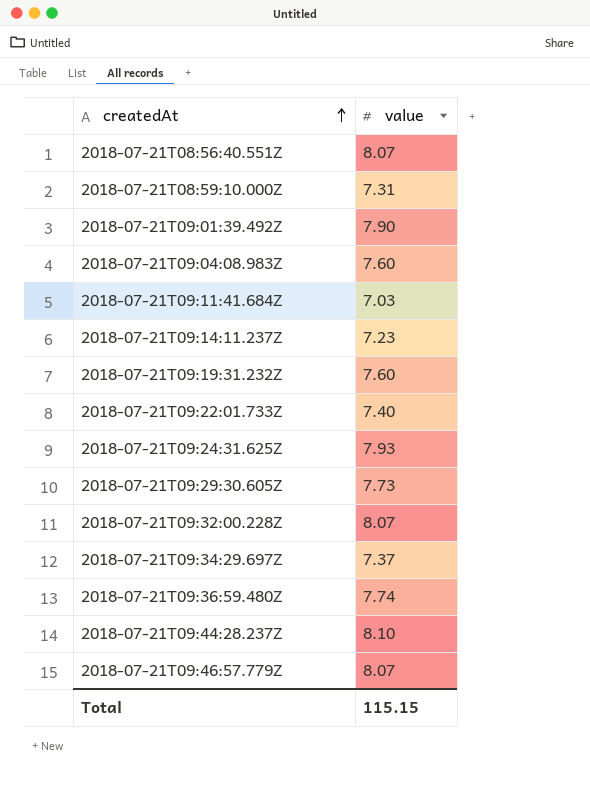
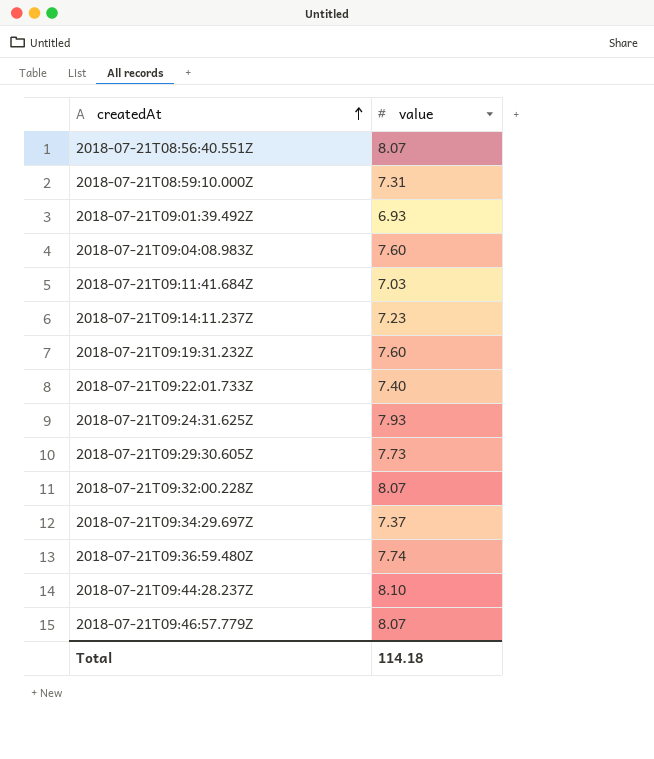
2018-07-21T09:01:39.492Z | value: 7.90 -> 6.93
Total | value: 115.15 -> 114.18

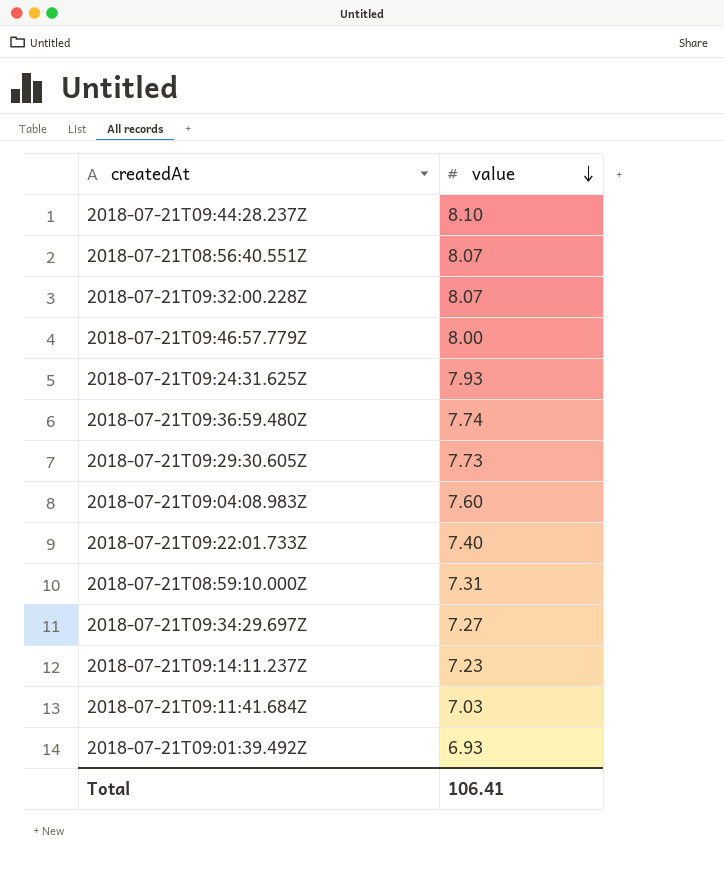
row order: createdAt ascending -> value descending
row 2018-07-21T09:19:31.232Z: 7.60 -> none
2018-07-21T09:46:57.779Z | value: 8.07 -> 8.00
2018-07-21T09:34:29.697Z | value: 7.37 -> 7.27
Total | value: 114.18 -> 106.41

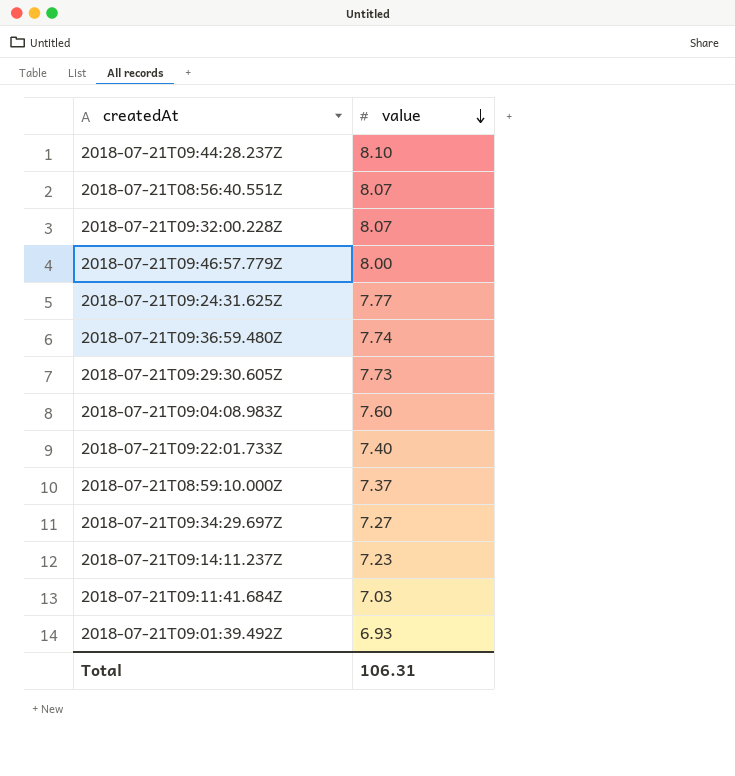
2018-07-21T09:24:31.625Z | value: 7.93 -> 7.77
2018-07-21T08:59:10.000Z | value: 7.31 -> 7.37
Total | value: 106.41 -> 106.31

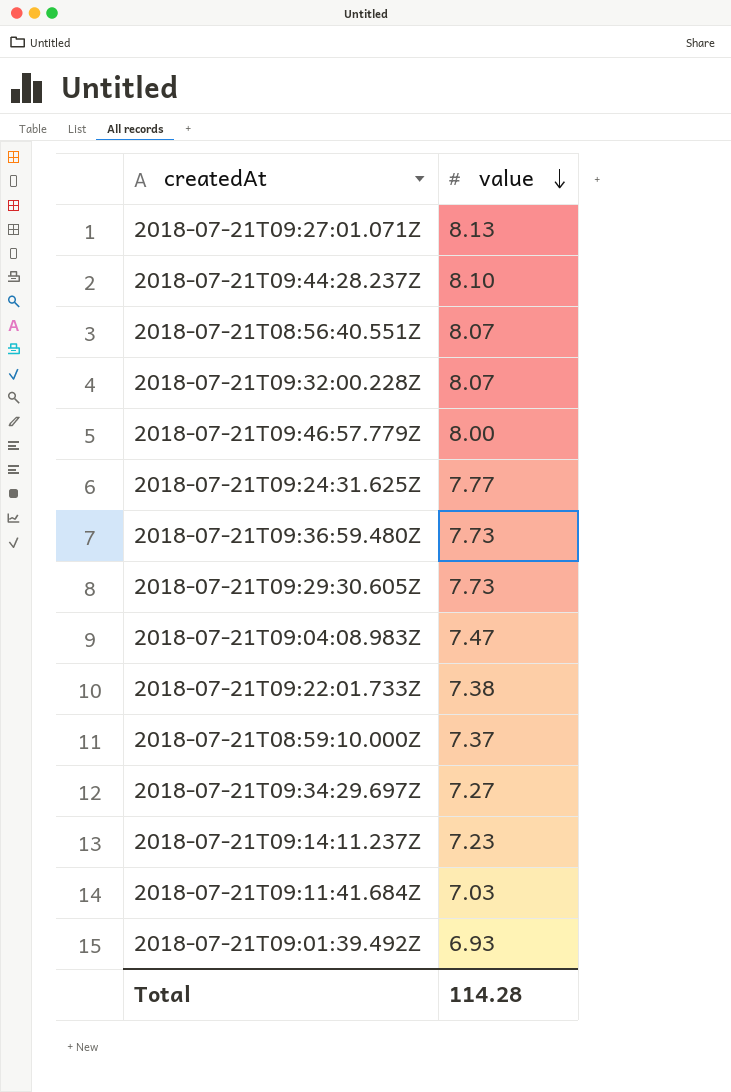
row 2018-07-21T09:27:01.071Z: none -> 8.13
2018-07-21T09:36:59.480Z | value: 7.74 -> 7.73
2018-07-21T09:04:08.983Z | value: 7.60 -> 7.47
2018-07-21T09:22:01.733Z | value: 7.40 -> 7.38
Total | value: 106.31 -> 114.28

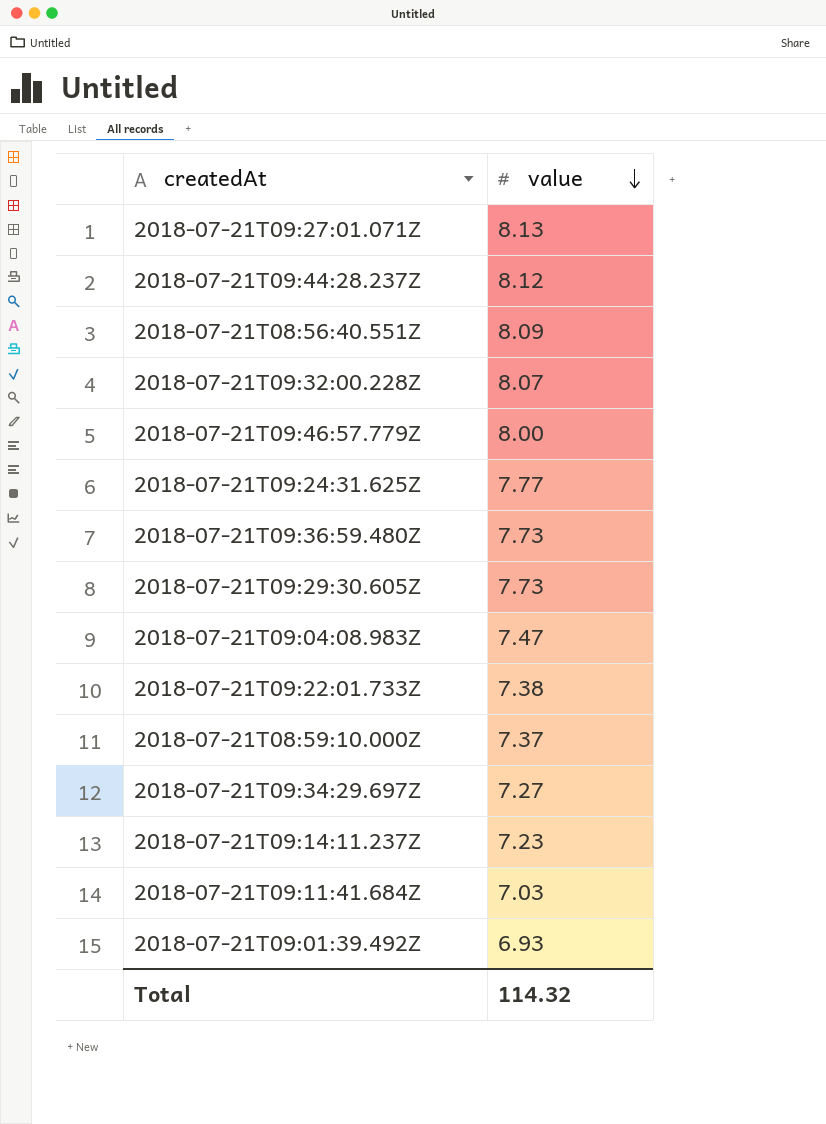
2018-07-21T09:44:28.237Z | value: 8.10 -> 8.12
2018-07-21T08:56:40.551Z | value: 8.07 -> 8.09
Total | value: 114.28 -> 114.32

